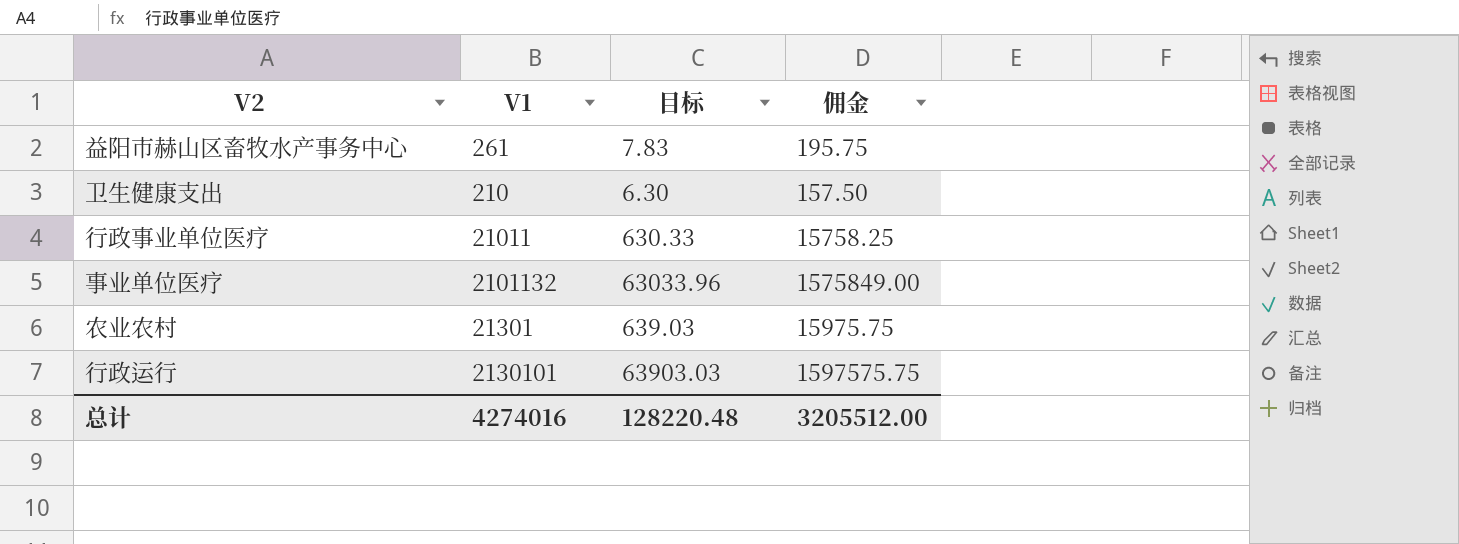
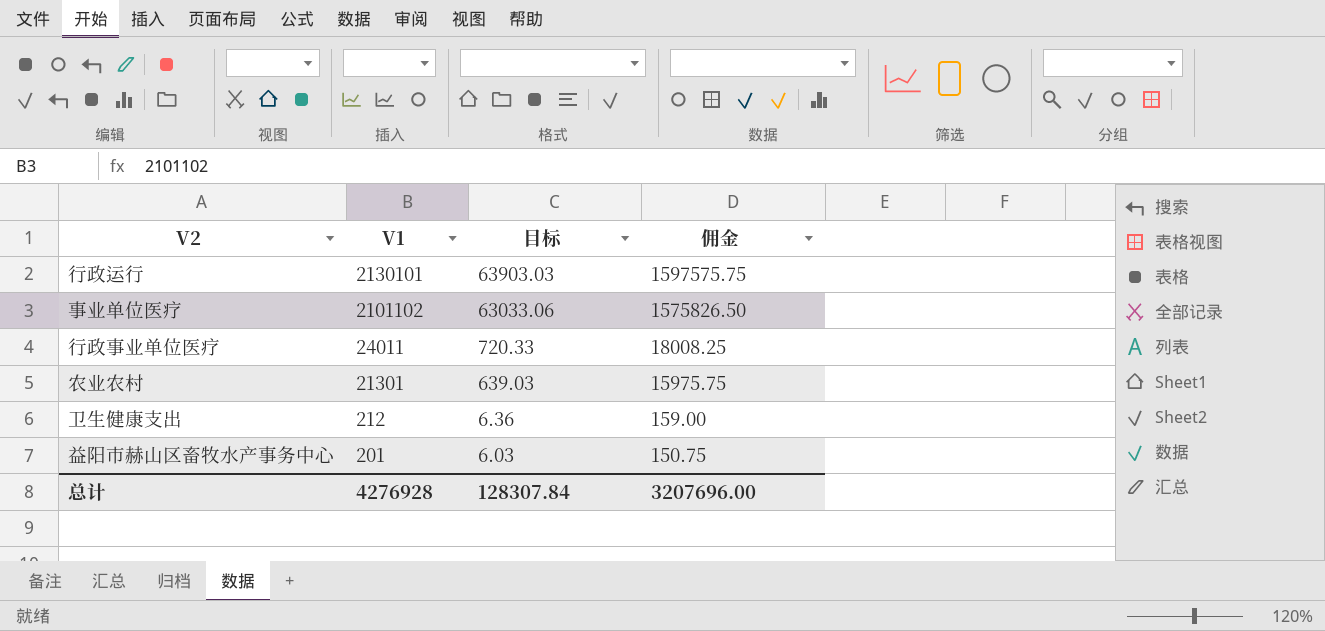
row order: none -> V1 descending
事业单位医疗 | V1: 2101132 -> 2101102
事业单位医疗 | 目标: 63033.96 -> 63033.06
事业单位医疗 | 佣金: 1575849.00 -> 1575826.50
行政事业单位医疗 | V1: 21011 -> 24011
行政事业单位医疗 | 目标: 630.33 -> 720.33
行政事业单位医疗 | 佣金: 15758.25 -> 18008.25
卫生健康支出 | V1: 210 -> 212
卫生健康支出 | 目标: 6.30 -> 6.36
卫生健康支出 | 佣金: 157.50 -> 159.00
益阳市赫山区畜牧水产事务中心 | V1: 261 -> 201
益阳市赫山区畜牧水产事务中心 | 目标: 7.83 -> 6.03
益阳市赫山区畜牧水产事务中心 | 佣金: 195.75 -> 150.75
总计 | V1: 4274016 -> 4276928
总计 | 目标: 128220.48 -> 128307.84
总计 | 佣金: 3205512.00 -> 3207696.00

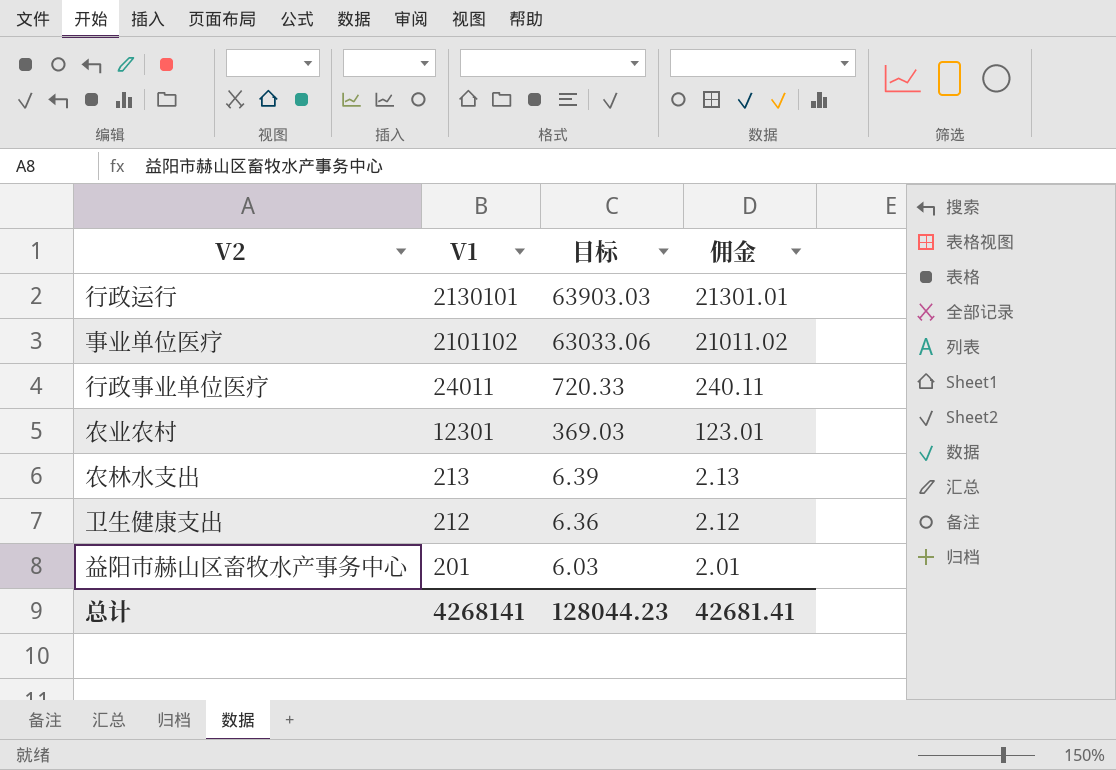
column 佣金 | formula: [V1] * 0.75 -> [V1] * 0.01
农业农村 | V1: 21301 -> 12301
农业农村 | 目标: 639.03 -> 369.03
row 农林水支出: none -> 213 | 6.39 | 2.13
总计 | V1: 4276928 -> 4268141
总计 | 目标: 128307.84 -> 128044.23
总计 | 佣金: 3207696.00 -> 42681.41

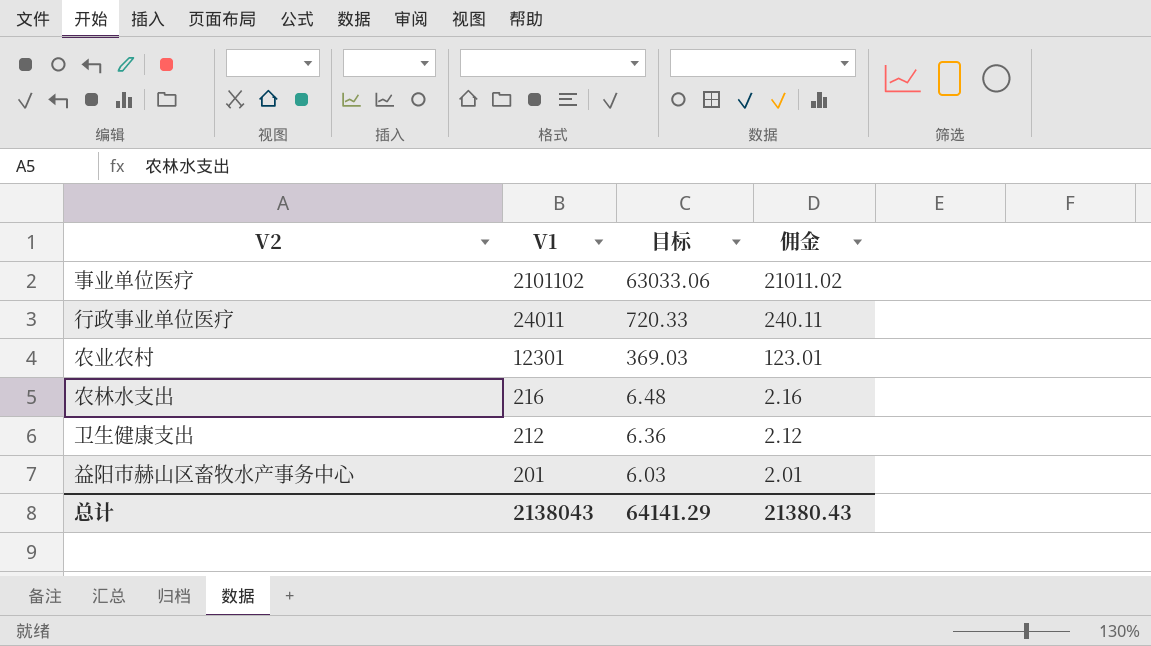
row 行政运行: 2130101 | 63903.03 | 21301.01 -> none
农林水支出 | V1: 213 -> 216
农林水支出 | 目标: 6.39 -> 6.48
农林水支出 | 佣金: 2.13 -> 2.16
总计 | V1: 4268141 -> 2138043
总计 | 目标: 128044.23 -> 64141.29
总计 | 佣金: 42681.41 -> 21380.43

